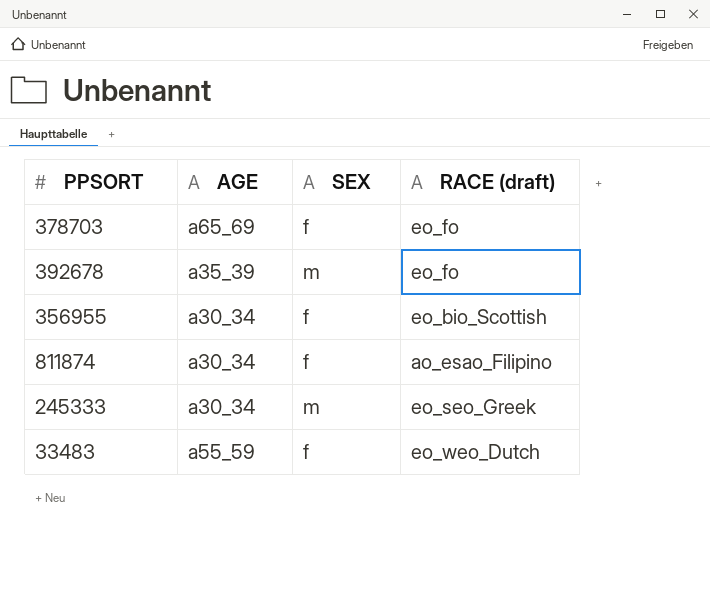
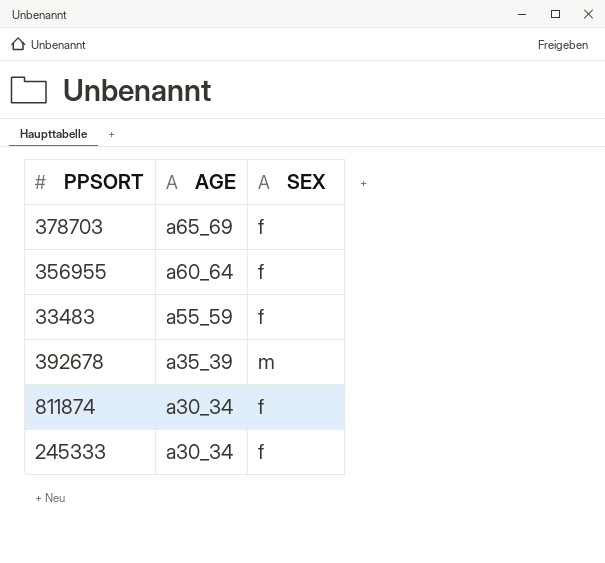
row order: none -> AGE descending
column RACE (draft) | position: 4 -> none
356955 | AGE: a30_34 -> a60_64
245333 | SEX: m -> f

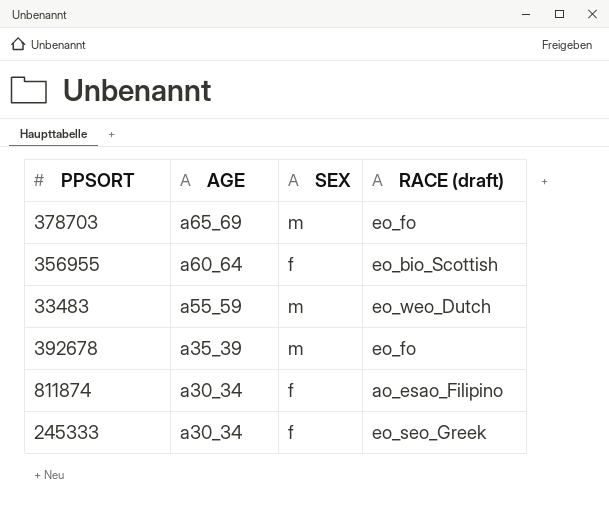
column RACE (draft) | position: none -> 4
378703 | SEX: f -> m
33483 | SEX: f -> m

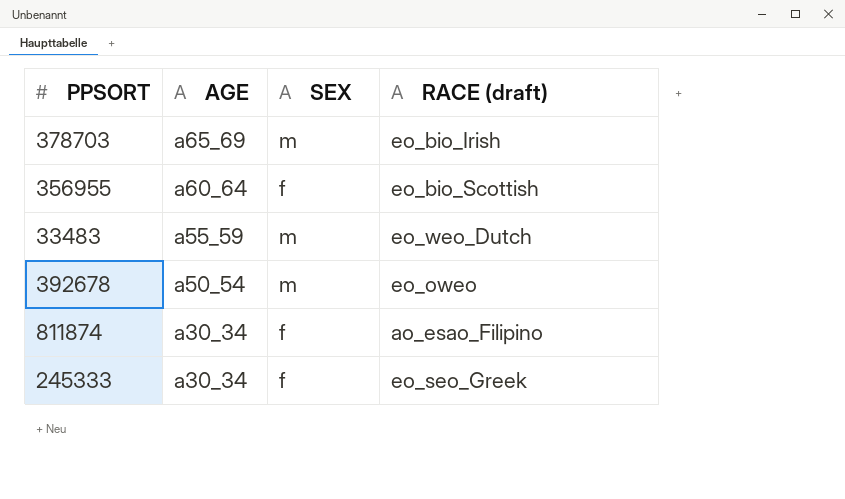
378703 | RACE (draft): eo_fo -> eo_bio_Irish
392678 | AGE: a35_39 -> a50_54
392678 | RACE (draft): eo_fo -> eo_oweo

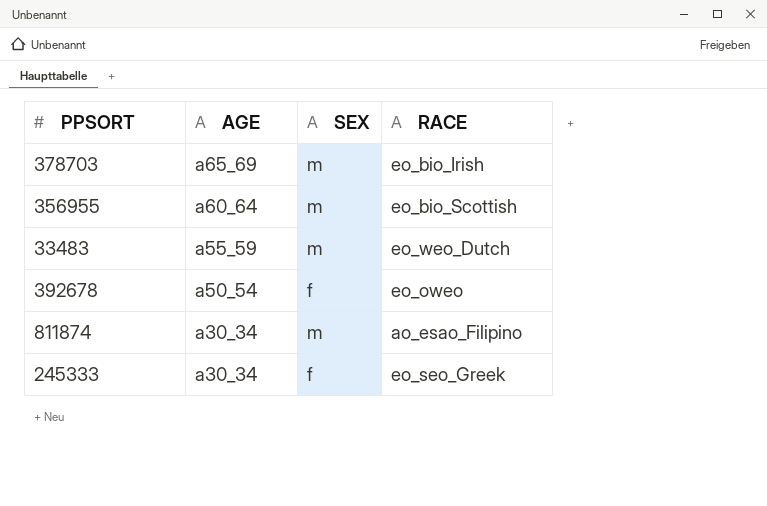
column name: RACE (draft) -> RACE
356955 | SEX: f -> m
392678 | SEX: m -> f
811874 | SEX: f -> m

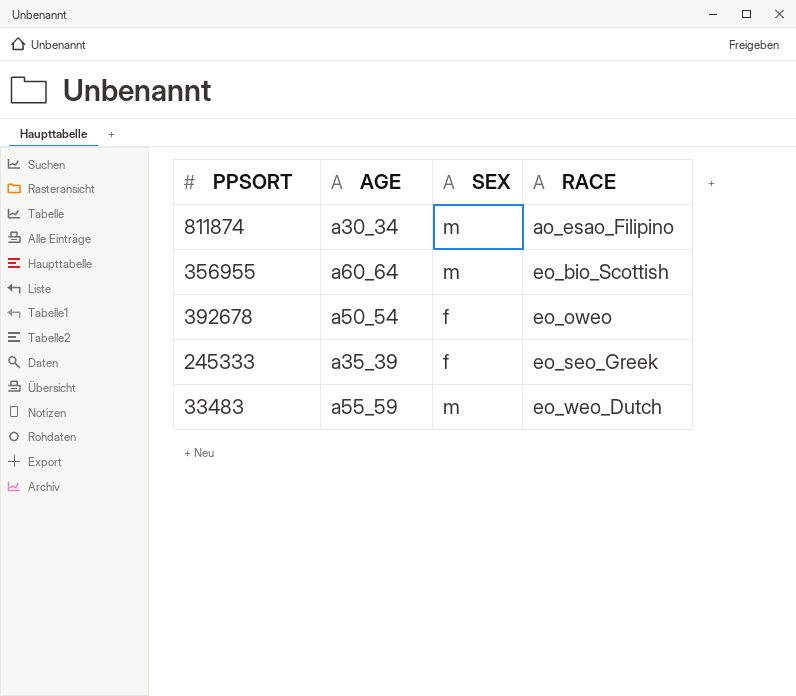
row order: AGE descending -> RACE ascending
row 378703: a65_69 | m | eo_bio_Irish -> none
245333 | AGE: a30_34 -> a35_39

